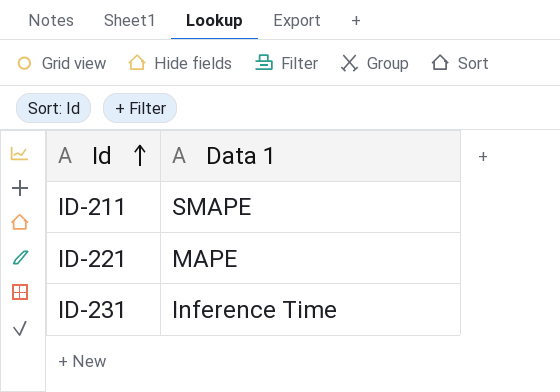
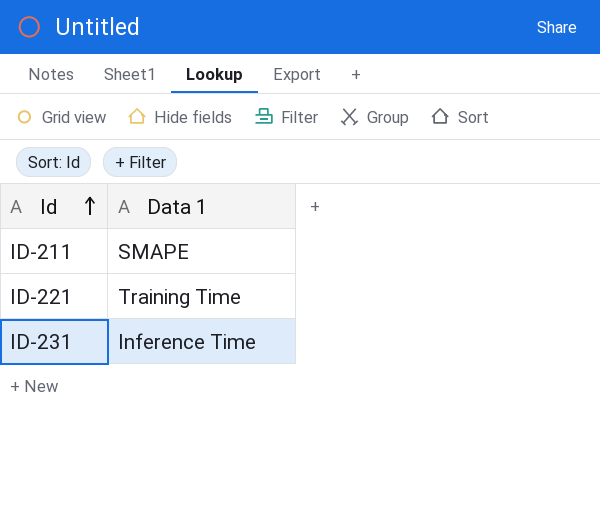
ID-221 | Data 1: MAPE -> Training Time

